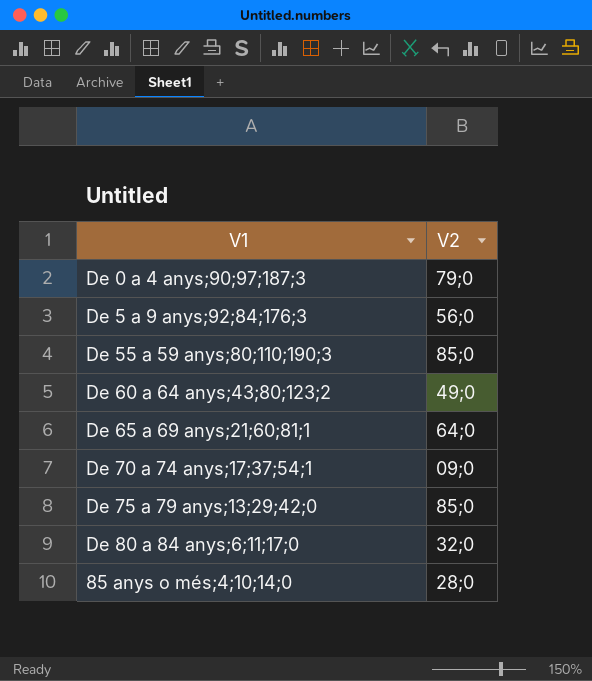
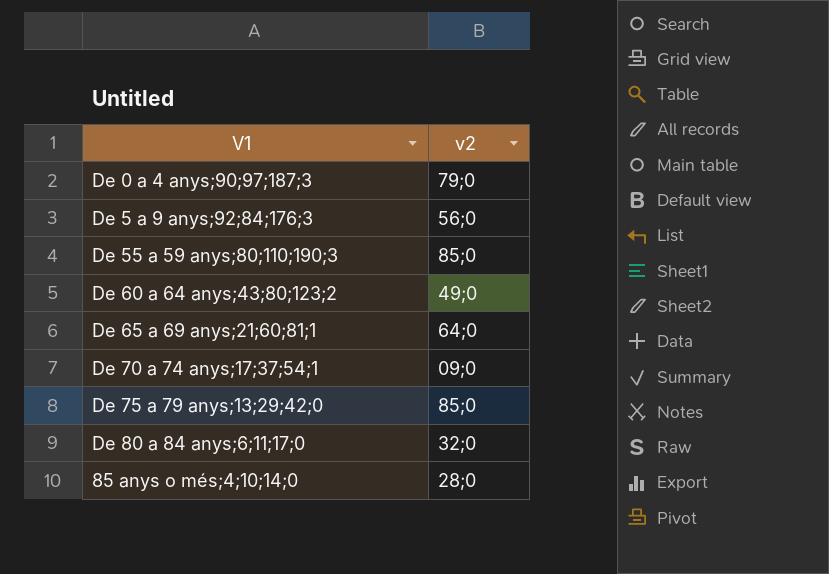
column name: V2 -> v2

